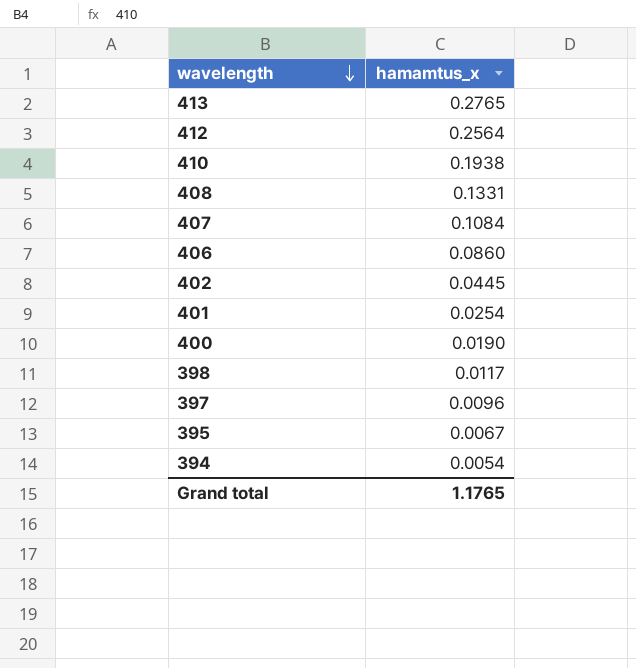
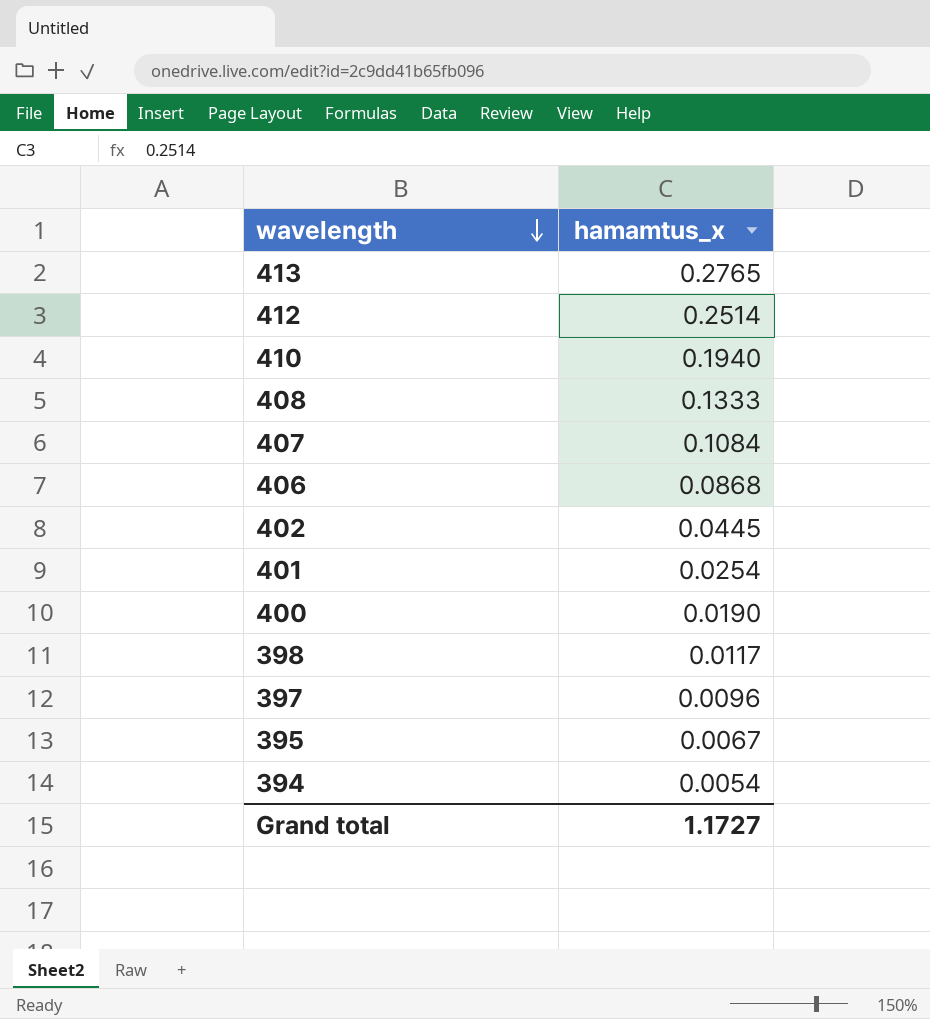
412 | hamamtus_x: 0.2564 -> 0.2514
410 | hamamtus_x: 0.1938 -> 0.1940
408 | hamamtus_x: 0.1331 -> 0.1333
406 | hamamtus_x: 0.0860 -> 0.0868
Grand total | hamamtus_x: 1.1765 -> 1.1727

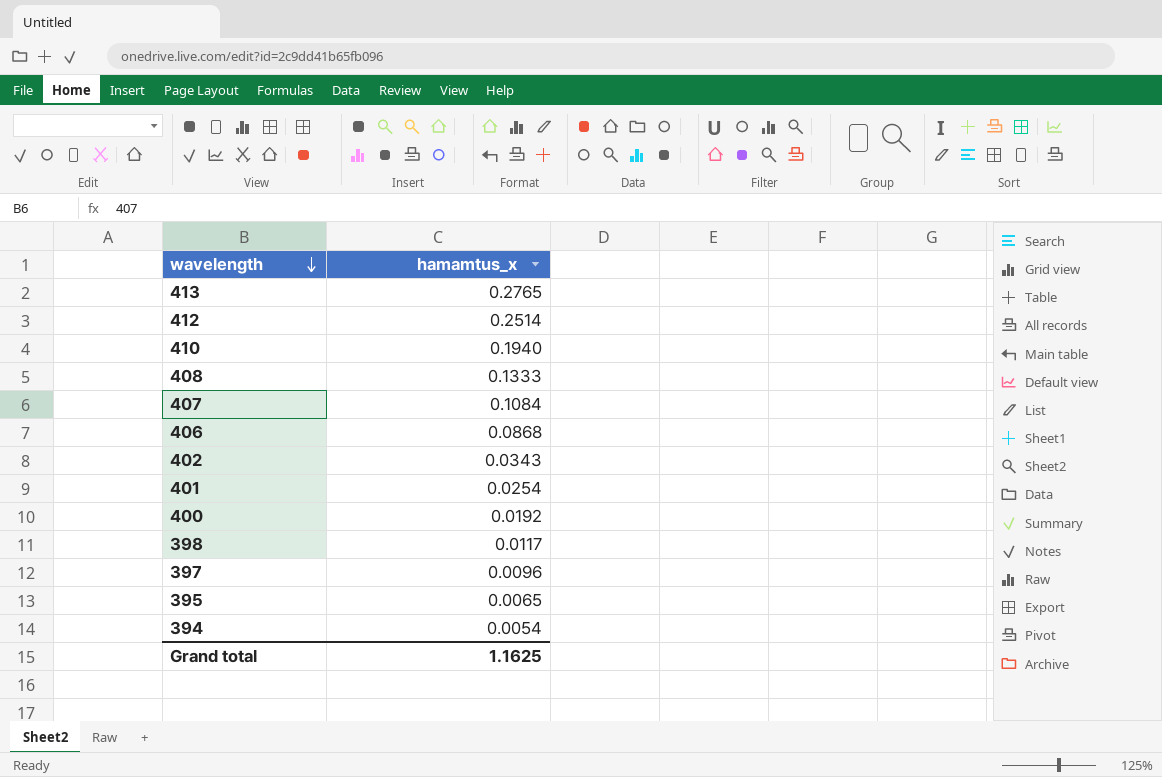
402 | hamamtus_x: 0.0445 -> 0.0343
400 | hamamtus_x: 0.0190 -> 0.0192
395 | hamamtus_x: 0.0067 -> 0.0065
Grand total | hamamtus_x: 1.1727 -> 1.1625

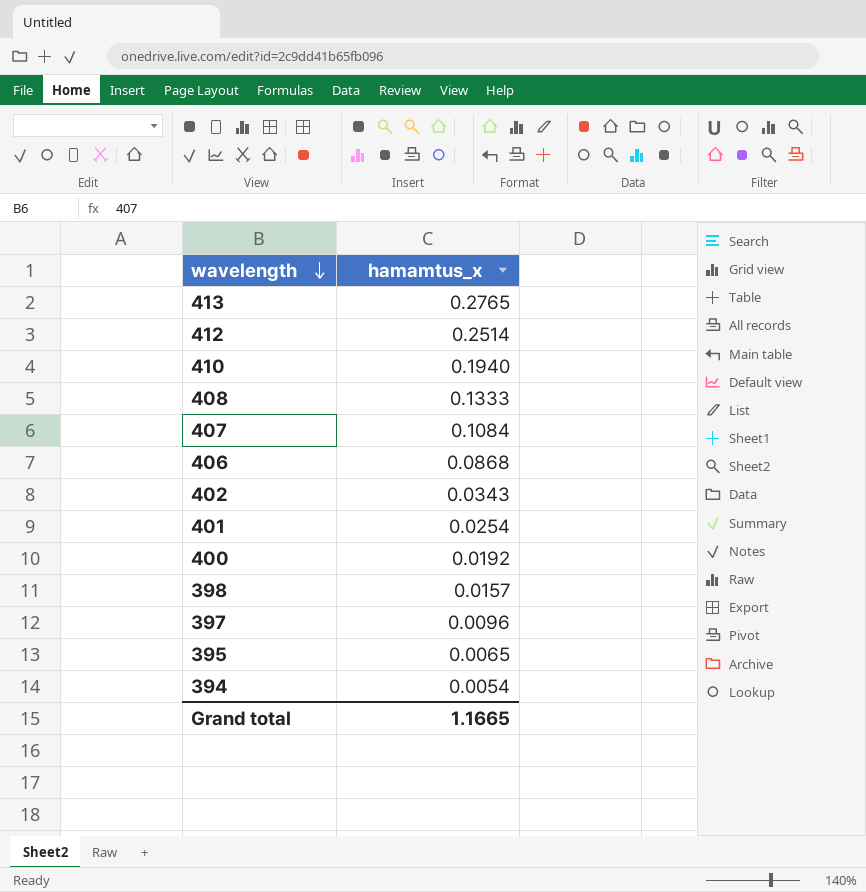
398 | hamamtus_x: 0.0117 -> 0.0157
Grand total | hamamtus_x: 1.1625 -> 1.1665

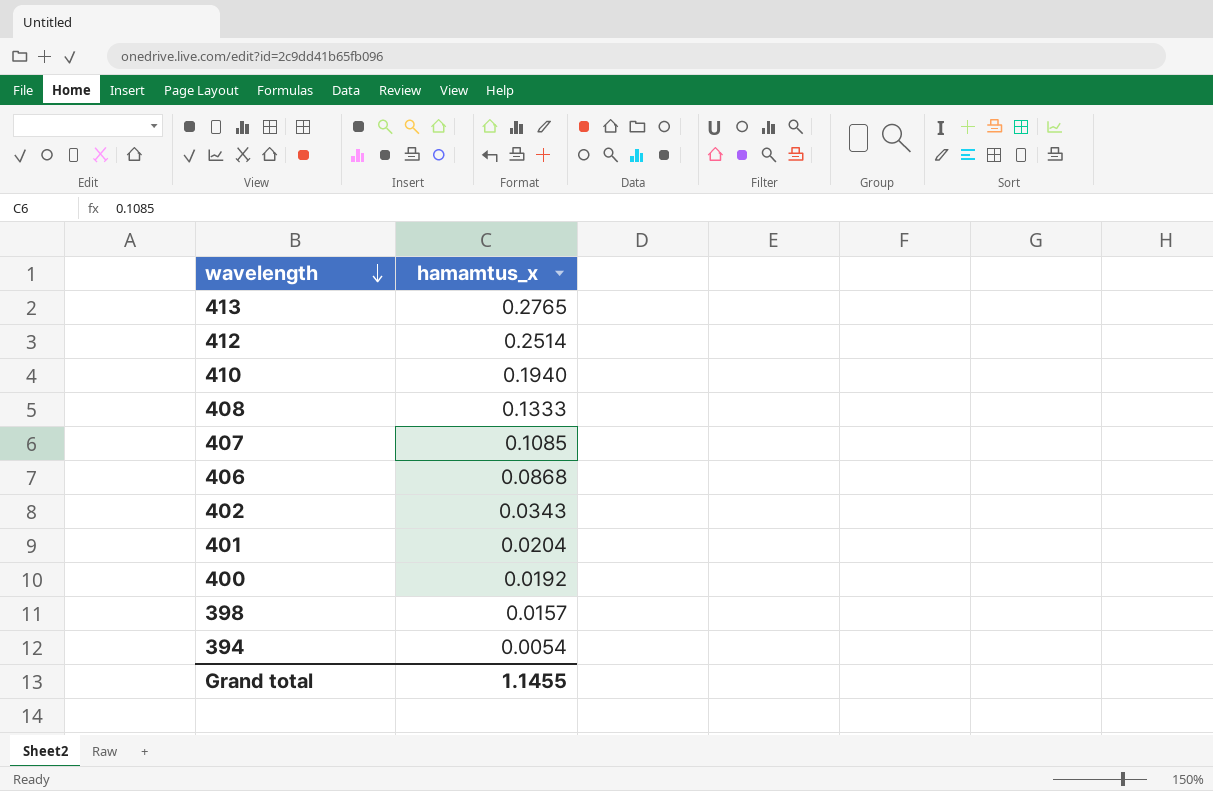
row 397: 0.0096 -> none
row 395: 0.0065 -> none
407 | hamamtus_x: 0.1084 -> 0.1085
401 | hamamtus_x: 0.0254 -> 0.0204
Grand total | hamamtus_x: 1.1665 -> 1.1455

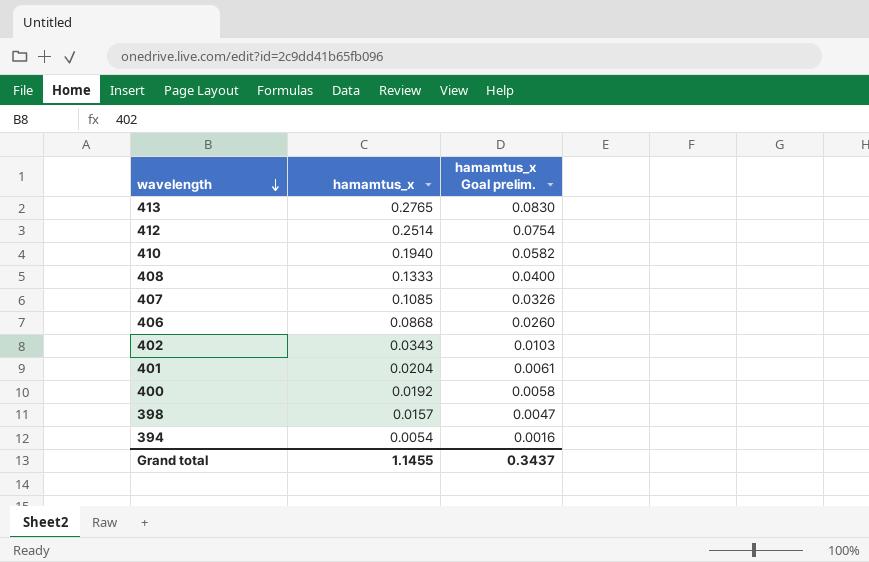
column hamamtus_x Goal prelim. | formula: none -> [hamamtus_x] * 0.3

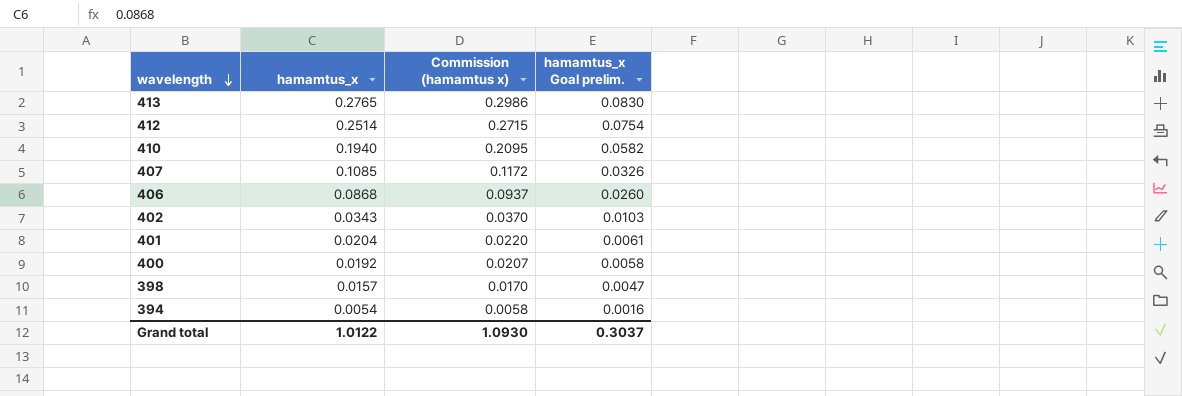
column Commission (hamamtus x) | formula: none -> [hamamtus_x] * 1.08
row 408: 0.1333 | 0.0400 -> none
Grand total | hamamtus_x: 1.1455 -> 1.0122
Grand total | hamamtus_x Goal prelim.: 0.3437 -> 0.3037

